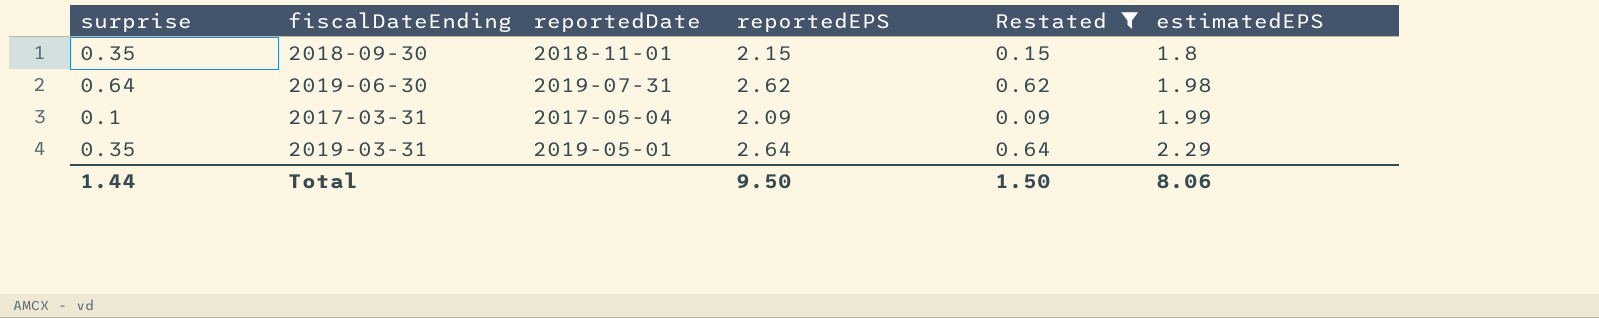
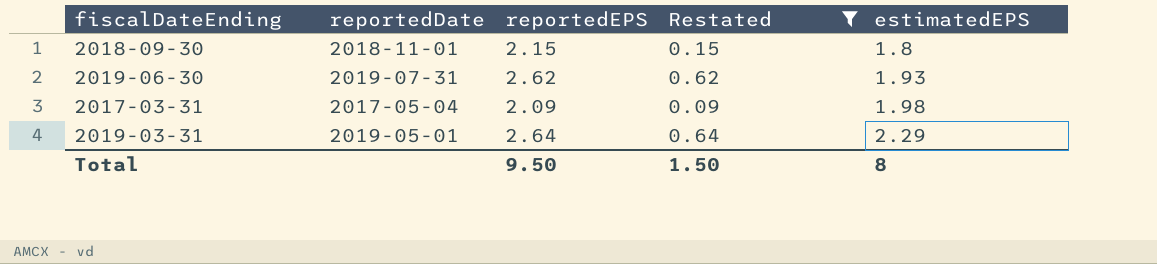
column surprise | formula: [reportedEPS] - [estimatedEPS] -> none
2019-06-30 | estimatedEPS: 1.98 -> 1.93
2017-03-31 | estimatedEPS: 1.99 -> 1.98
Total | estimatedEPS: 8.06 -> 8

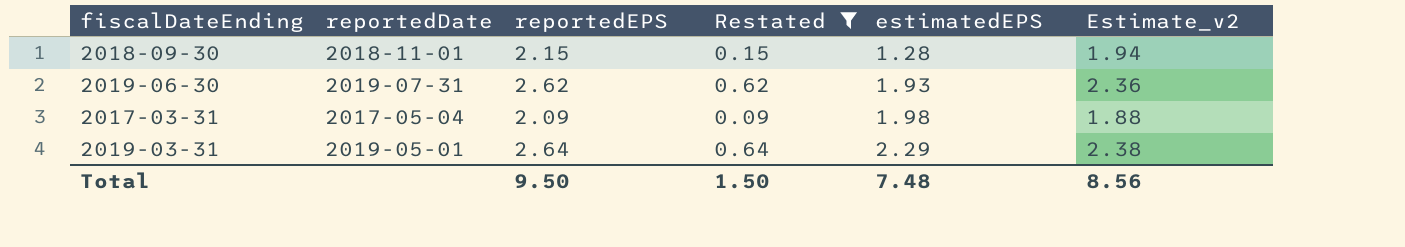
column Estimate_v2 | formula: none -> [reportedEPS] * 0.9
2018-09-30 | estimatedEPS: 1.8 -> 1.28
Total | estimatedEPS: 8 -> 7.48

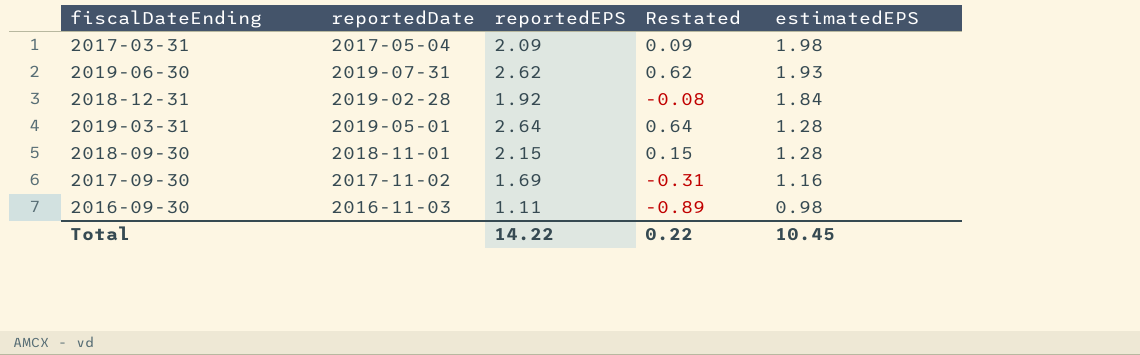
filter: Restated >= 0.09 -> none
row order: estimatedEPS ascending -> estimatedEPS descending
column Estimate_v2 | formula: [reportedEPS] * 0.9 -> none
2019-03-31 | estimatedEPS: 2.29 -> 1.28
Total | reportedEPS: 9.50 -> 14.22
Total | Restated: 1.50 -> 0.22
Total | estimatedEPS: 7.48 -> 10.45

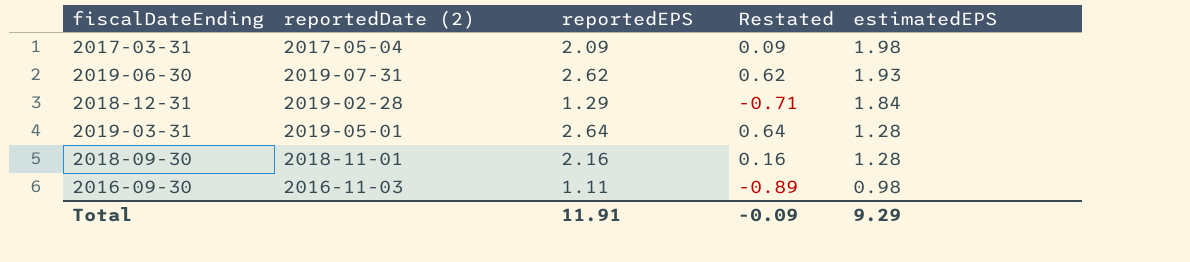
column name: reportedDate -> reportedDate (2)
row 2017-09-30: 2017-11-02 | 1.69 | -0.31 | 1.16 -> none
2018-12-31 | reportedEPS: 1.92 -> 1.29
2018-12-31 | Restated: -0.08 -> -0.71
2018-09-30 | reportedEPS: 2.15 -> 2.16
2018-09-30 | Restated: 0.15 -> 0.16
Total | reportedEPS: 14.22 -> 11.91
Total | Restated: 0.22 -> -0.09
Total | estimatedEPS: 10.45 -> 9.29

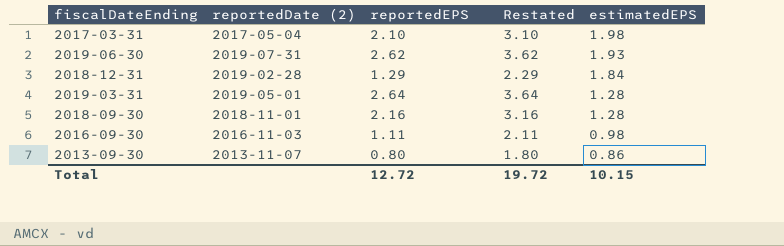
column Restated | formula: [reportedEPS] - 2 -> [reportedEPS] + 1
2017-03-31 | reportedEPS: 2.09 -> 2.10
row 2013-09-30: none -> 2013-11-07 | 0.80 | 1.80 | 0.86
Total | reportedEPS: 11.91 -> 12.72
Total | Restated: -0.09 -> 19.72
Total | estimatedEPS: 9.29 -> 10.15

